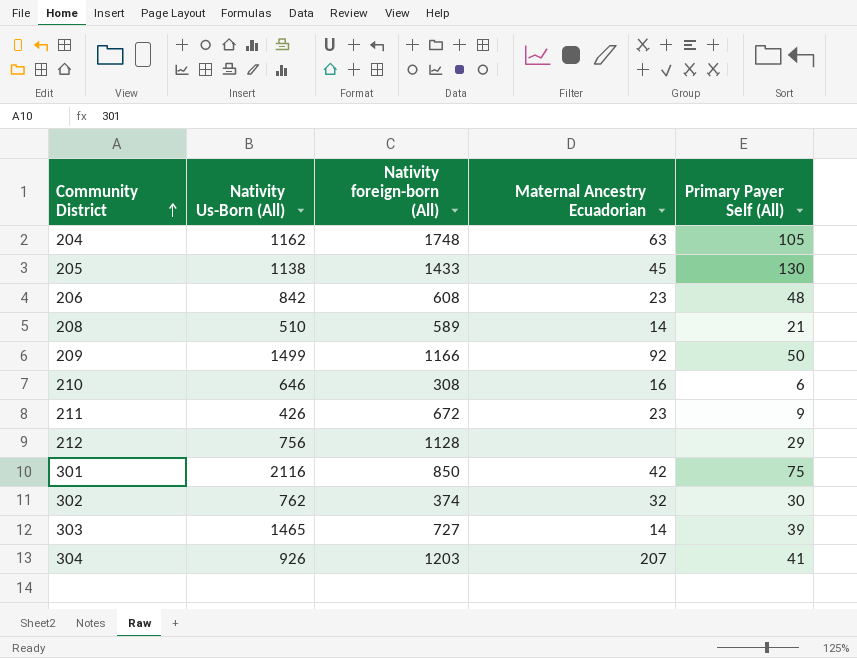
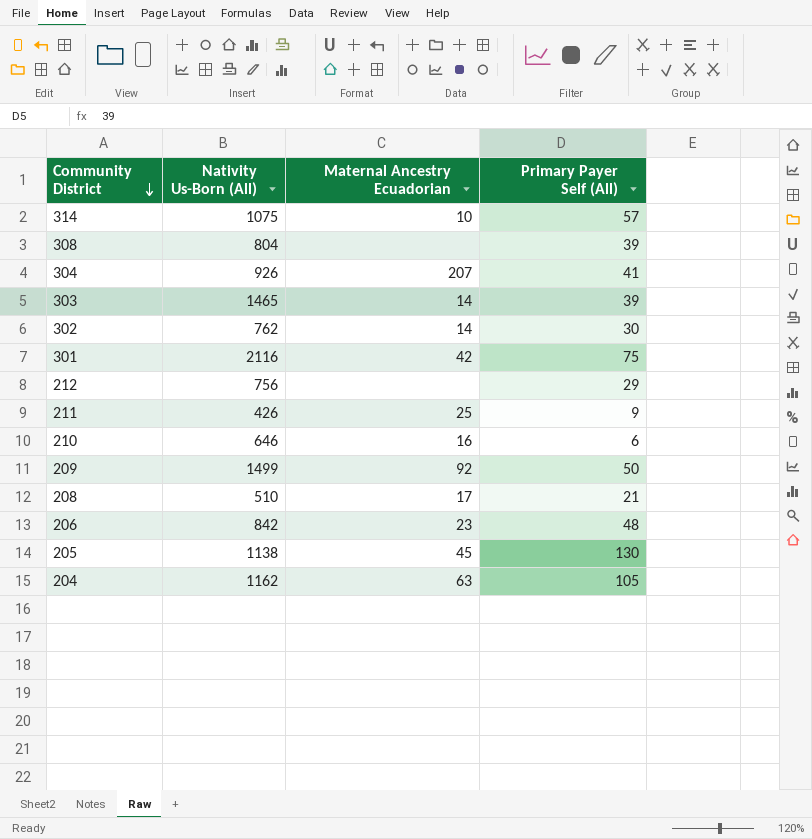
row order: Community District ascending -> Community District descending
column Nativity foreign-born (All) | position: 3 -> none
row 314: none -> 1075 | 10 | 57
row 308: none -> 804 | none | 39
302 | Maternal Ancestry Ecuadorian: 32 -> 14
211 | Maternal Ancestry Ecuadorian: 23 -> 25
208 | Maternal Ancestry Ecuadorian: 14 -> 17

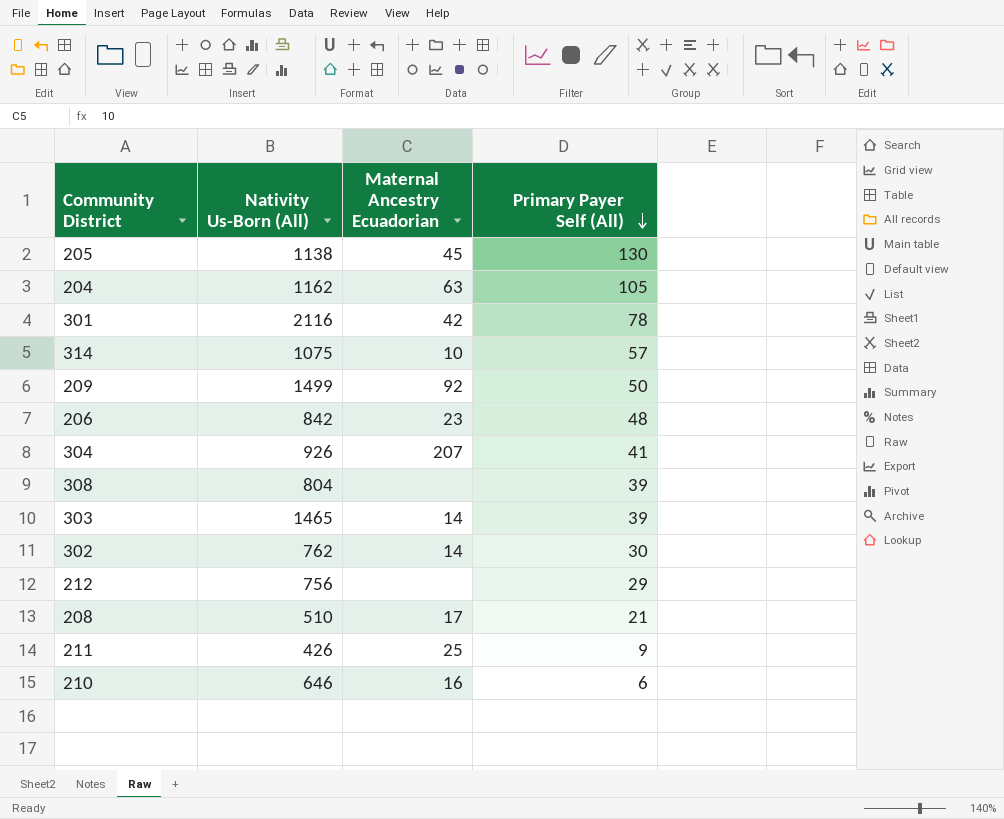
row order: Community District descending -> Primary Payer Self (All) descending
301 | Primary Payer Self (All): 75 -> 78

